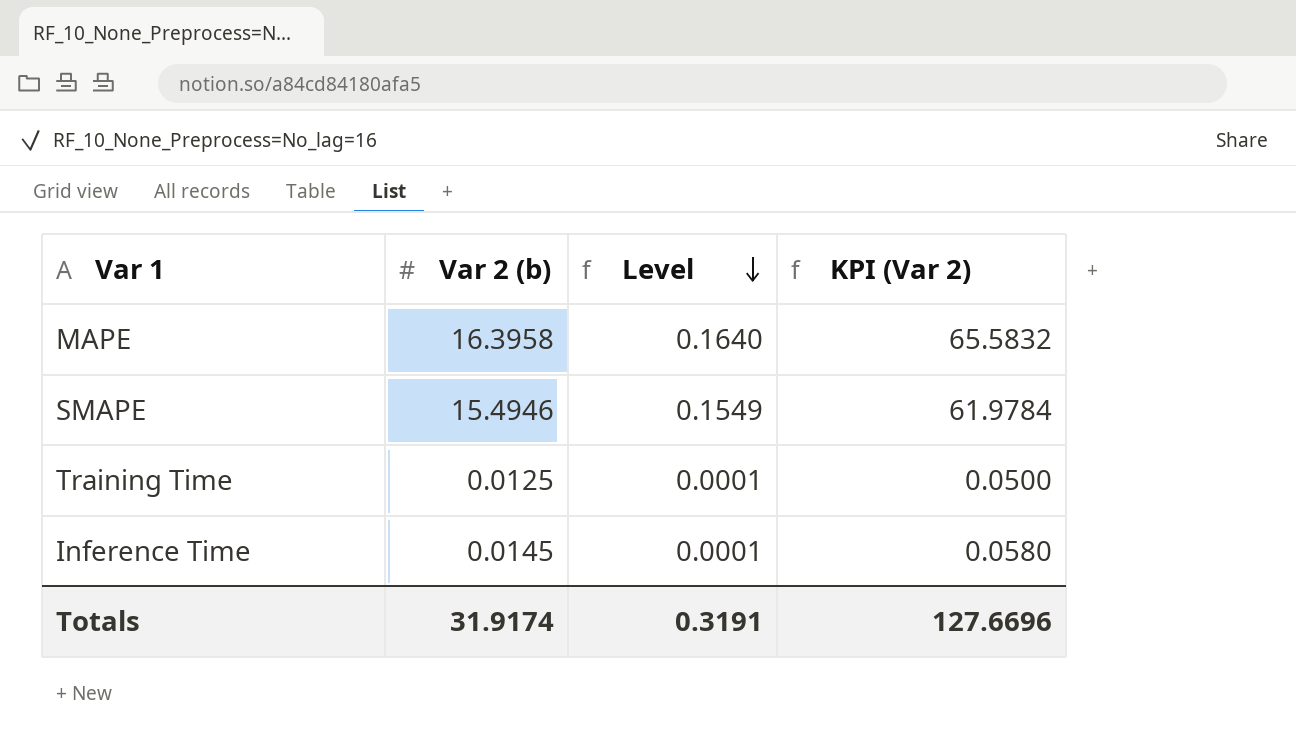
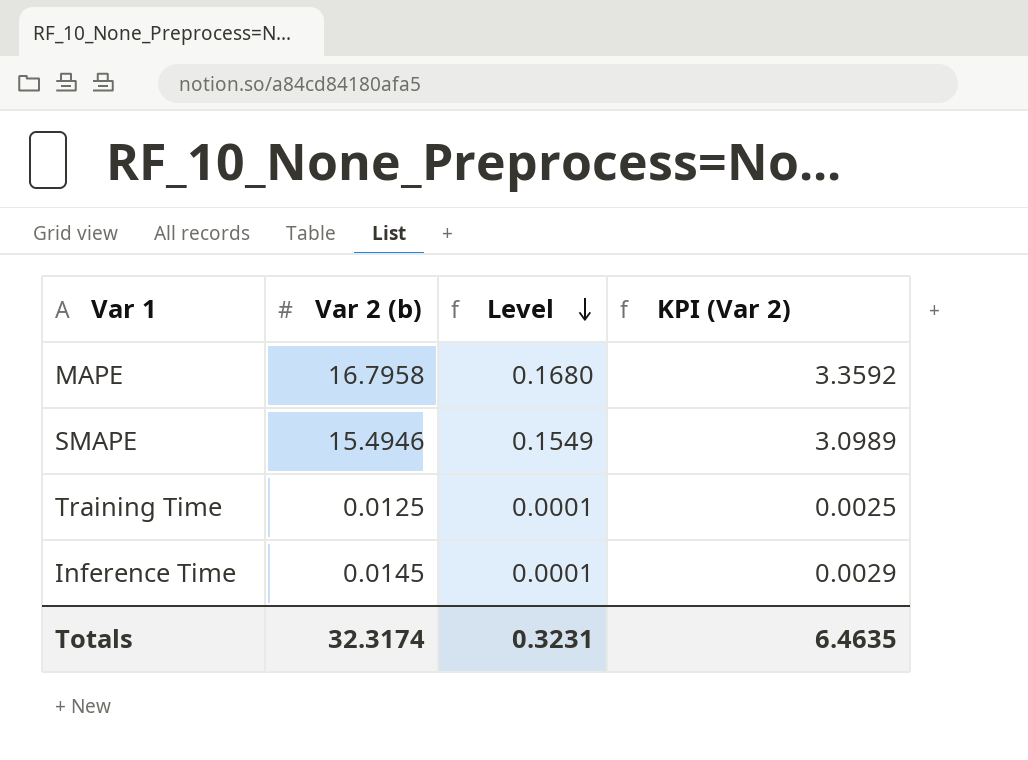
column KPI (Var 2) | formula: [Var 2 (b)] * 4 -> [Var 2 (b)] * 0.2
MAPE | Var 2 (b): 16.3958 -> 16.7958
MAPE | Level: 0.1640 -> 0.1680
Totals | Var 2 (b): 31.9174 -> 32.3174
Totals | Level: 0.3191 -> 0.3231
Totals | KPI (Var 2): 127.6696 -> 6.4635

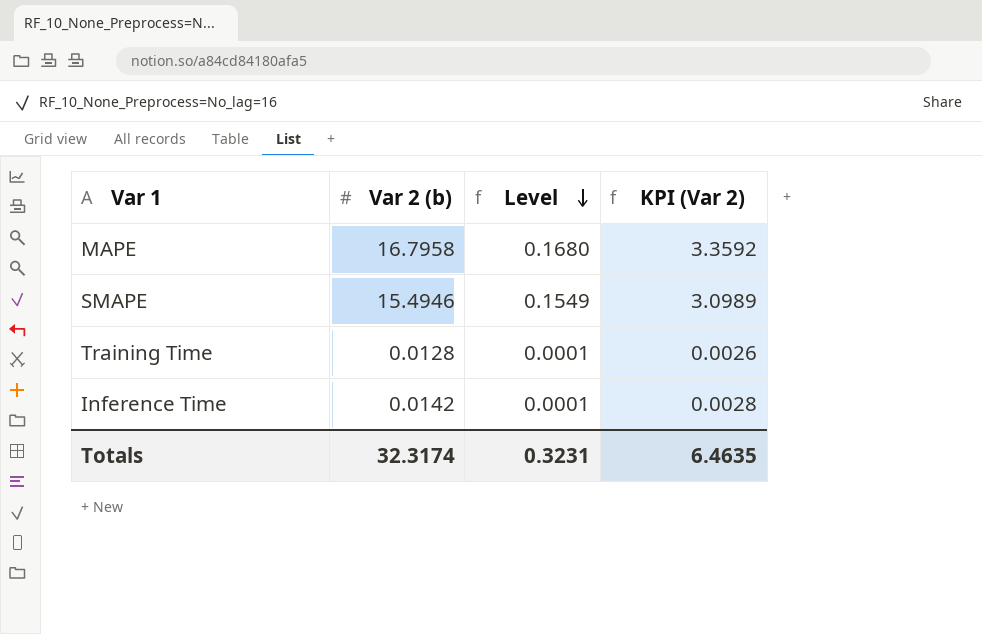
Training Time | Var 2 (b): 0.0125 -> 0.0128
Training Time | KPI (Var 2): 0.0025 -> 0.0026
Inference Time | Var 2 (b): 0.0145 -> 0.0142
Inference Time | KPI (Var 2): 0.0029 -> 0.0028

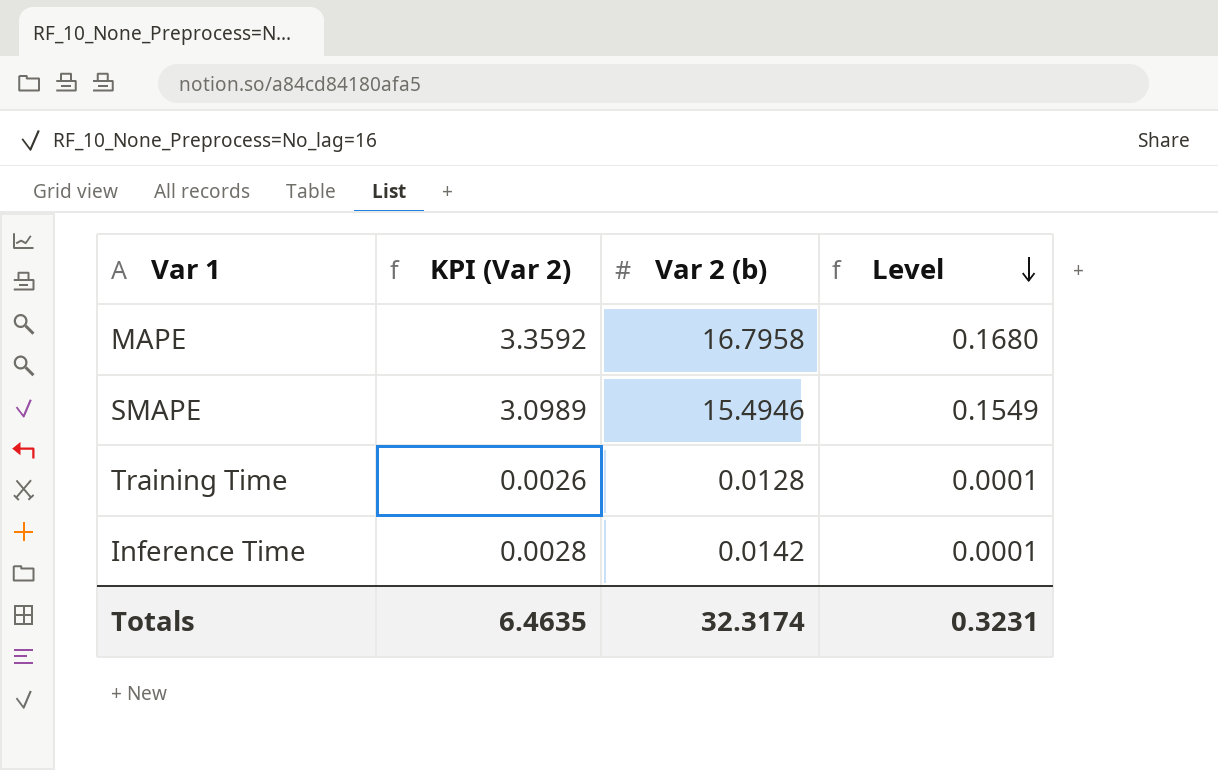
column KPI (Var 2) | position: 4 -> 2

